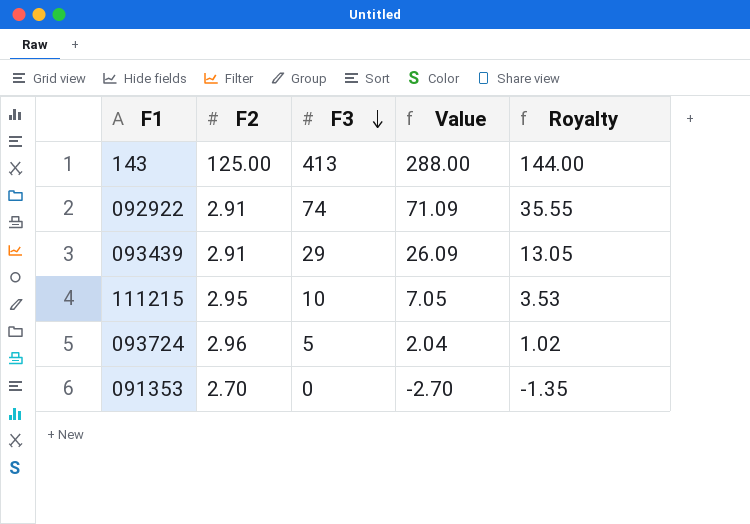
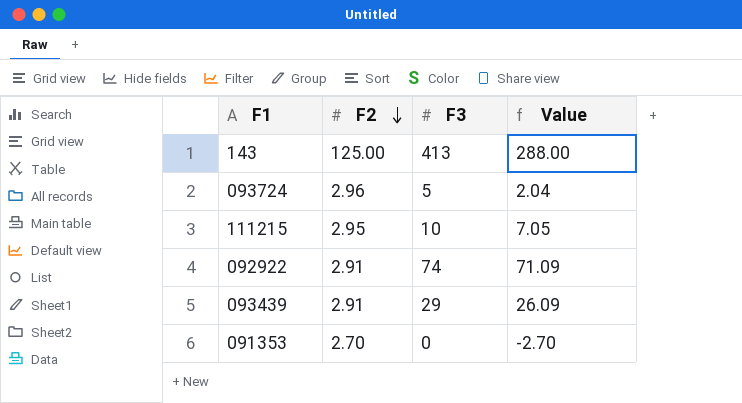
row order: F3 descending -> F2 descending
column Royalty | formula: [Value] * 0.5 -> none

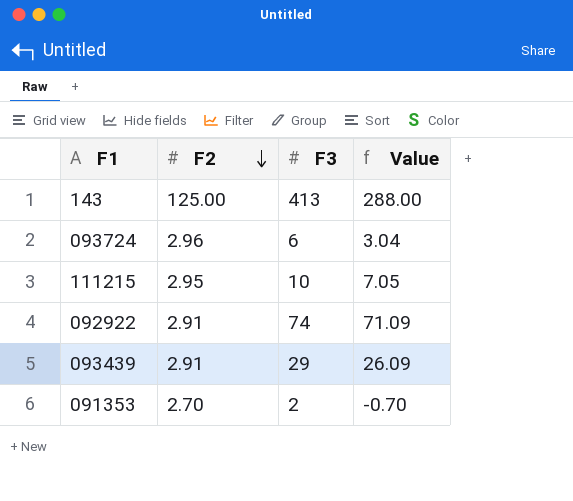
093724 | F3: 5 -> 6
093724 | Value: 2.04 -> 3.04
091353 | F3: 0 -> 2
091353 | Value: -2.70 -> -0.70

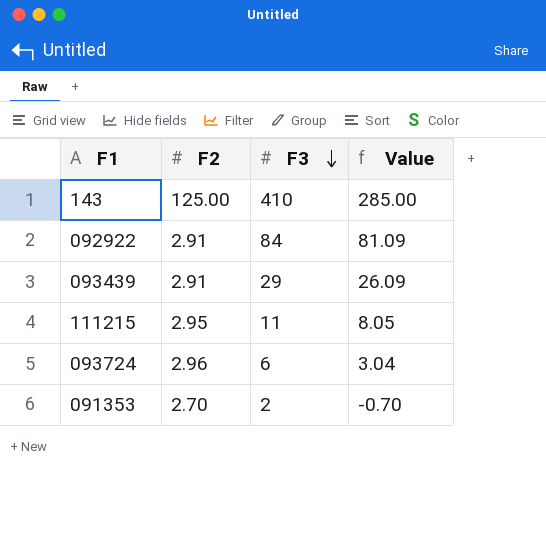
row order: F2 descending -> F3 descending
143 | F3: 413 -> 410
143 | Value: 288.00 -> 285.00
092922 | F3: 74 -> 84
092922 | Value: 71.09 -> 81.09
111215 | F3: 10 -> 11
111215 | Value: 7.05 -> 8.05

